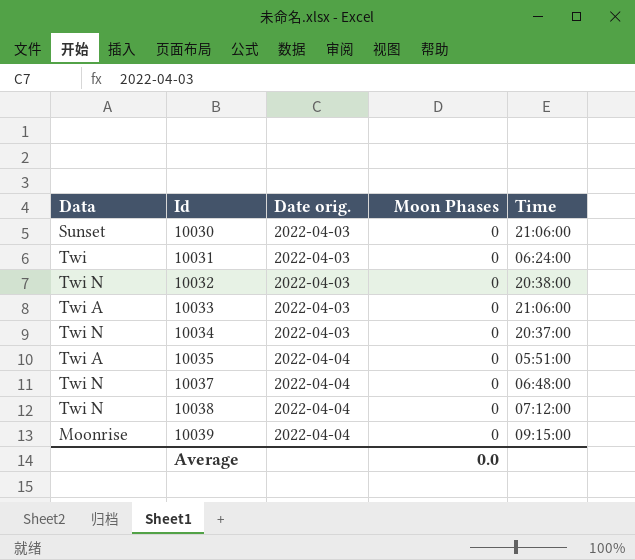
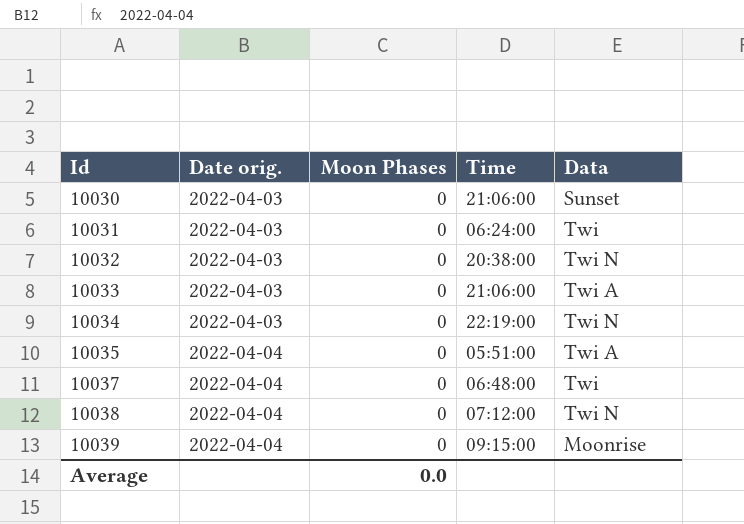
column Data | position: 1 -> 5
10034 | Time: 20:37:00 -> 22:19:00
10037 | Data: Twi N -> Twi

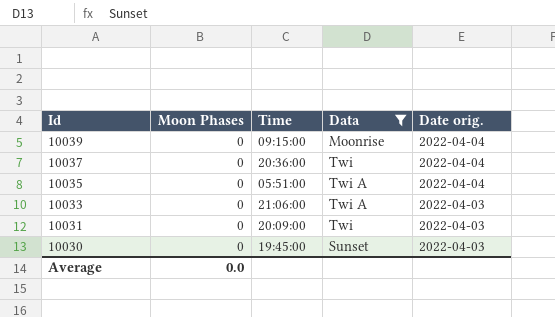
filter: none -> Data != Twi N
row order: Id ascending -> Id descending
column Date orig. | position: 2 -> 5
10037 | Time: 06:48:00 -> 20:36:00
10031 | Time: 06:24:00 -> 20:09:00
10030 | Time: 21:06:00 -> 19:45:00

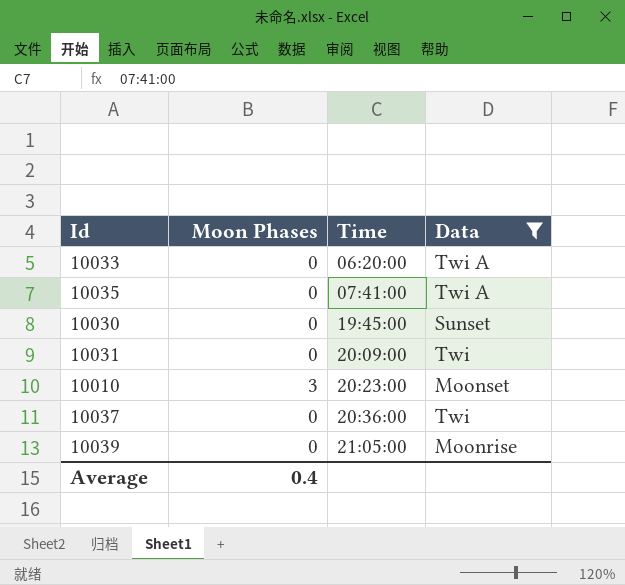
row order: Id descending -> Time ascending
column Date orig. | position: 5 -> none
10033 | Time: 21:06:00 -> 06:20:00
10035 | Time: 05:51:00 -> 07:41:00
row 10010: none -> 3 | 20:23:00 | Moonset
10039 | Time: 09:15:00 -> 21:05:00
Average | Moon Phases: 0.0 -> 0.4

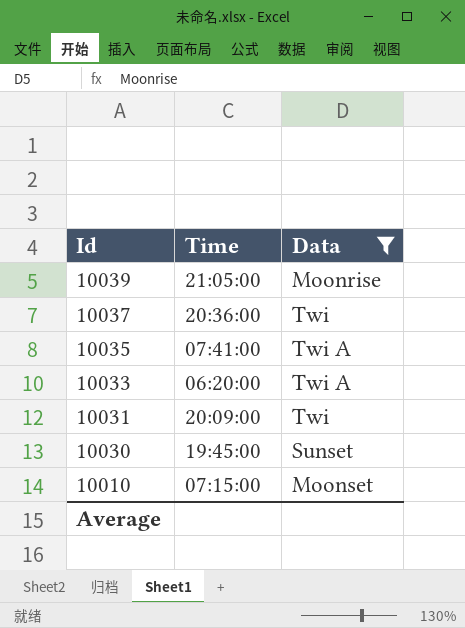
row order: Time ascending -> Id descending
column Moon Phases | position: 2 -> none
10010 | Time: 20:23:00 -> 07:15:00

